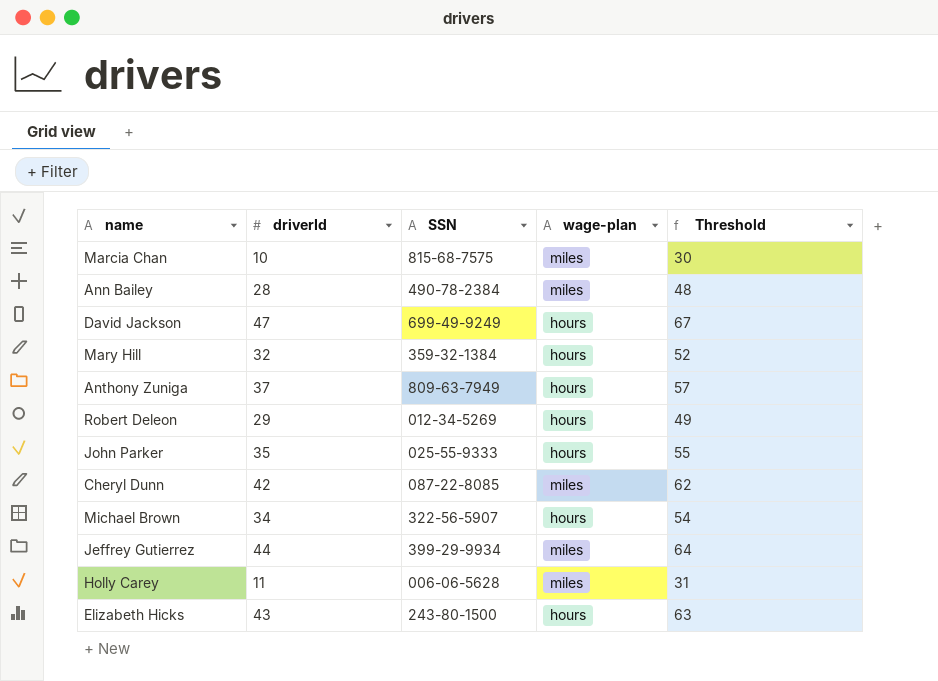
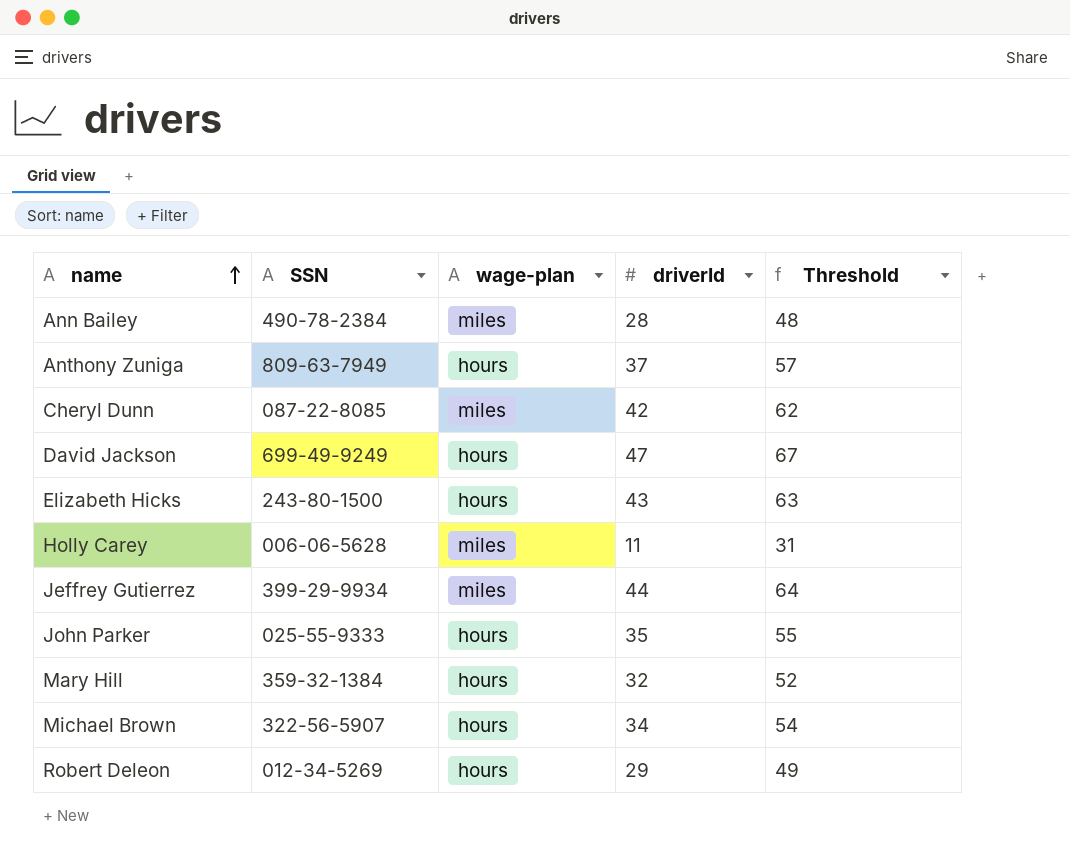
row order: none -> name ascending
column driverId | position: 2 -> 4
row Marcia Chan: 10 | 815-68-7575 | miles | 30 -> none

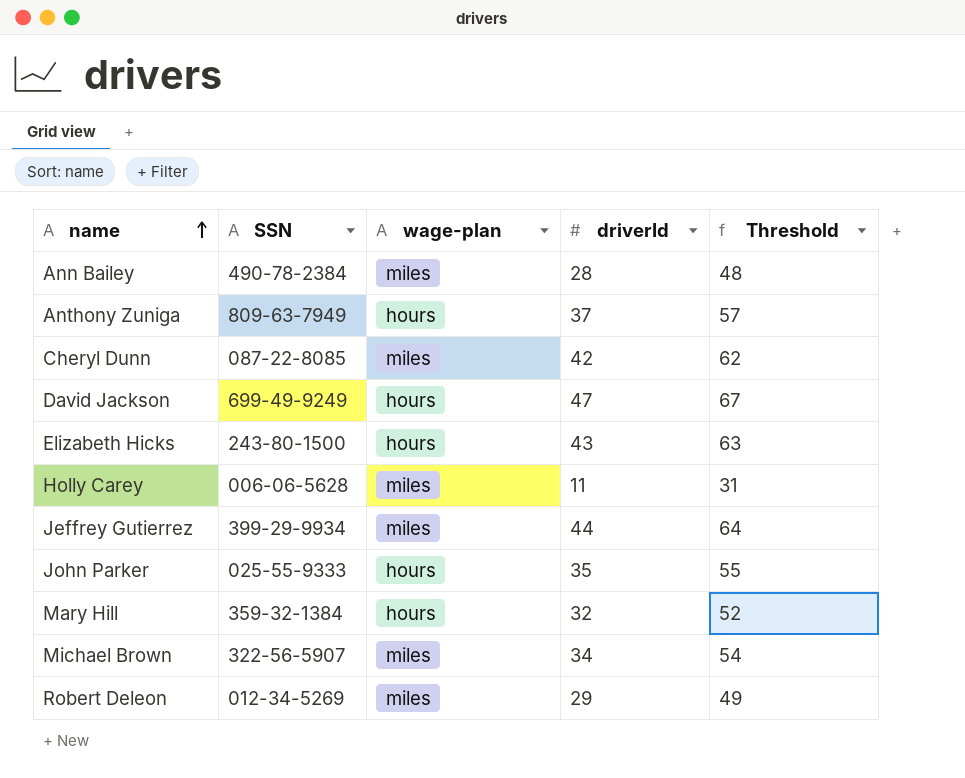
Michael Brown | wage-plan: hours -> miles
Robert Deleon | wage-plan: hours -> miles

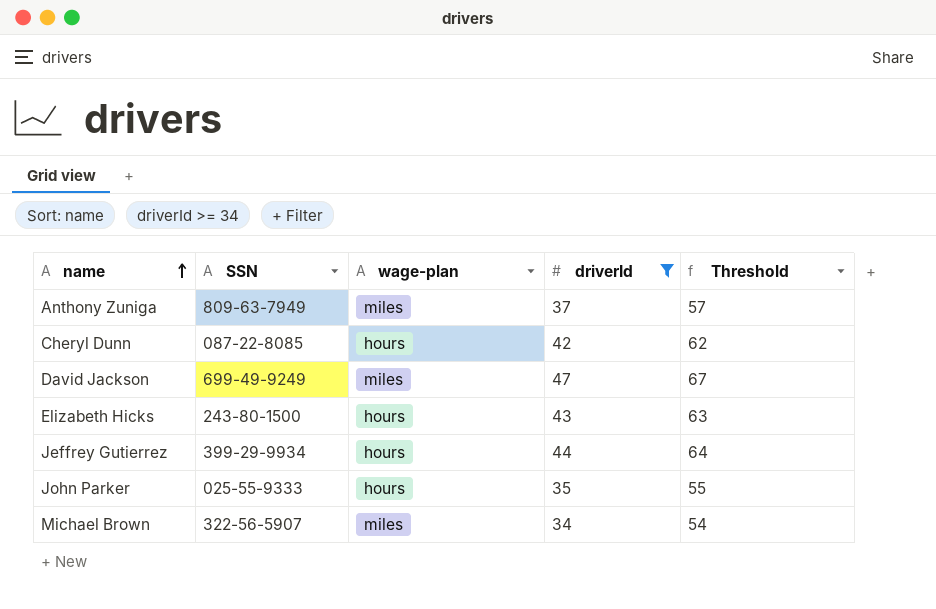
filter: none -> driverId >= 34
Anthony Zuniga | wage-plan: hours -> miles
Cheryl Dunn | wage-plan: miles -> hours
David Jackson | wage-plan: hours -> miles
Jeffrey Gutierrez | wage-plan: miles -> hours

